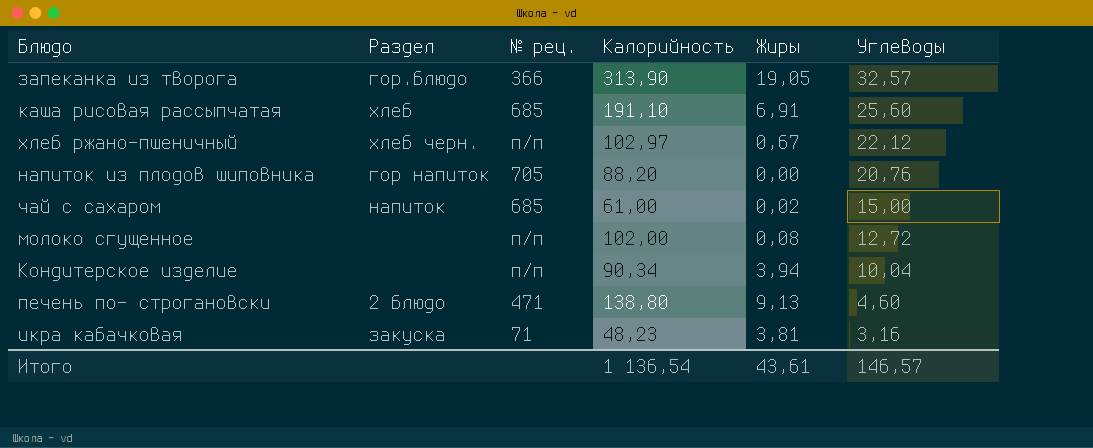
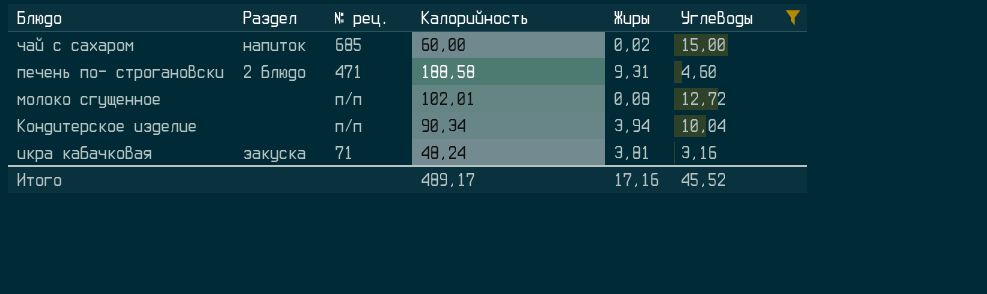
filter: none -> Углеводы <= 15,00
row order: Углеводы descending -> Блюдо descending
чай с сахаром | Калорийность: 61,00 -> 60,00
печень по- строгановски | Калорийность: 138,80 -> 188,58
печень по- строгановски | Жиры: 9,13 -> 9,31
молоко сгущенное | Калорийность: 102,00 -> 102,01
икра кабачковая | Калорийность: 48,23 -> 48,24
Итого | Калорийность: 1 136,54 -> 489,17
Итого | Жиры: 43,61 -> 17,16
Итого | Углеводы: 146,57 -> 45,52

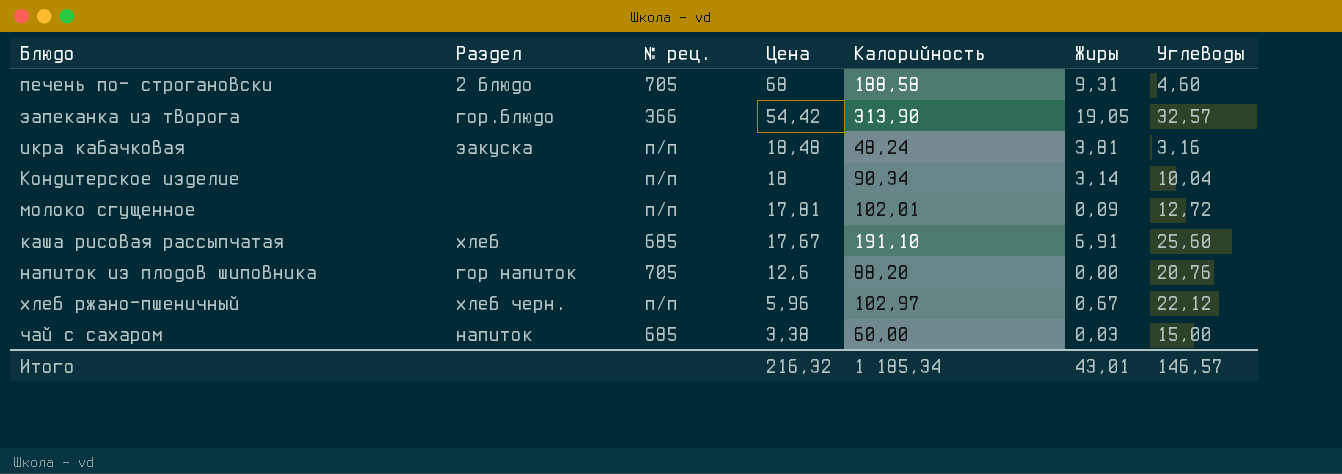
filter: Углеводы <= 15,00 -> none
row order: Блюдо descending -> Цена descending
column Цена | position: none -> 4
печень по- строгановски | № рец.: 471 -> 705
икра кабачковая | № рец.: 71 -> п/п
Кондитерское изделие | Жиры: 3,94 -> 3,14
молоко сгущенное | Жиры: 0,08 -> 0,09
чай с сахаром | Жиры: 0,02 -> 0,03
Итого | Калорийность: 489,17 -> 1 185,34
Итого | Жиры: 17,16 -> 43,01
Итого | Углеводы: 45,52 -> 146,57

